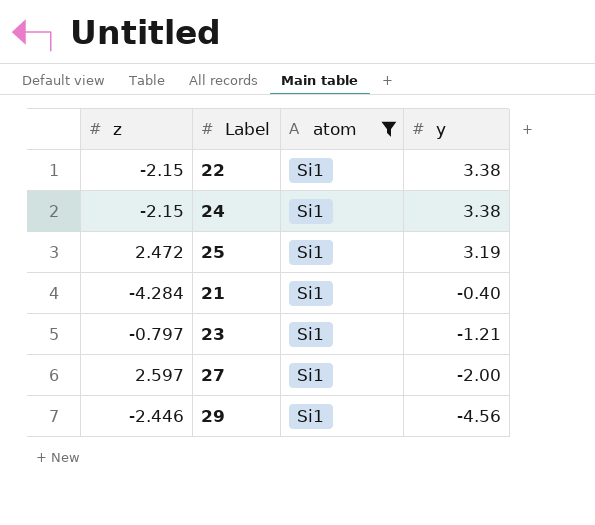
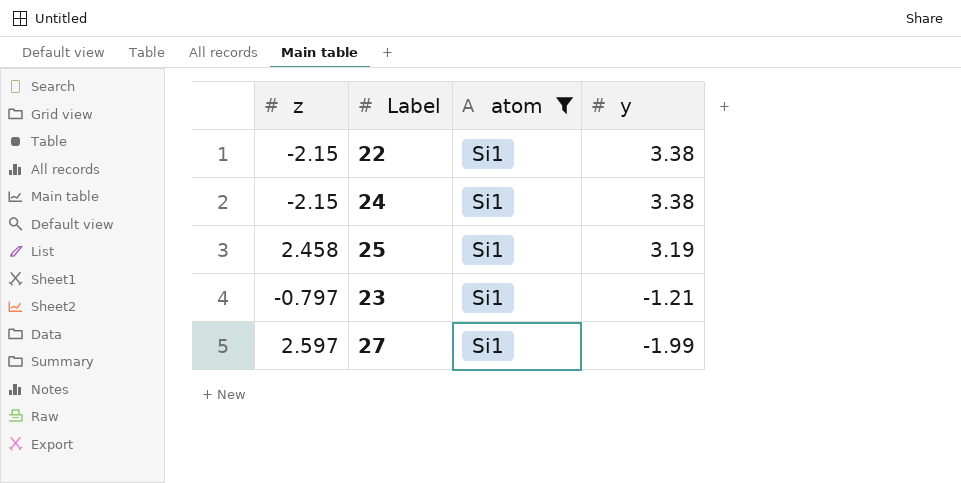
row 21: -4.284 | Si1 | -0.40 -> none
row 29: -2.446 | Si1 | -4.56 -> none
25 | z: 2.472 -> 2.458
27 | y: -2.00 -> -1.99

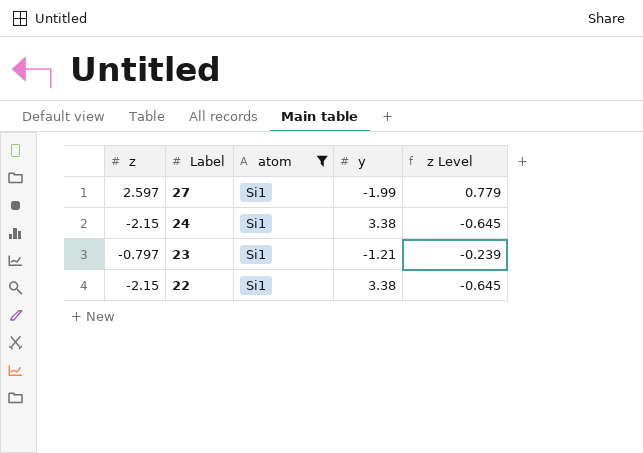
row order: y descending -> Label descending
column z Level | formula: none -> [z] * 0.3
row 25: 2.458 | Si1 | 3.19 -> none

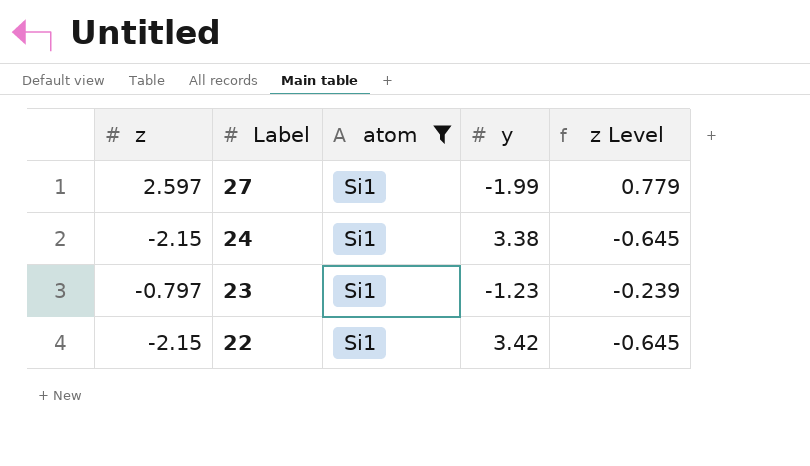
23 | y: -1.21 -> -1.23
22 | y: 3.38 -> 3.42

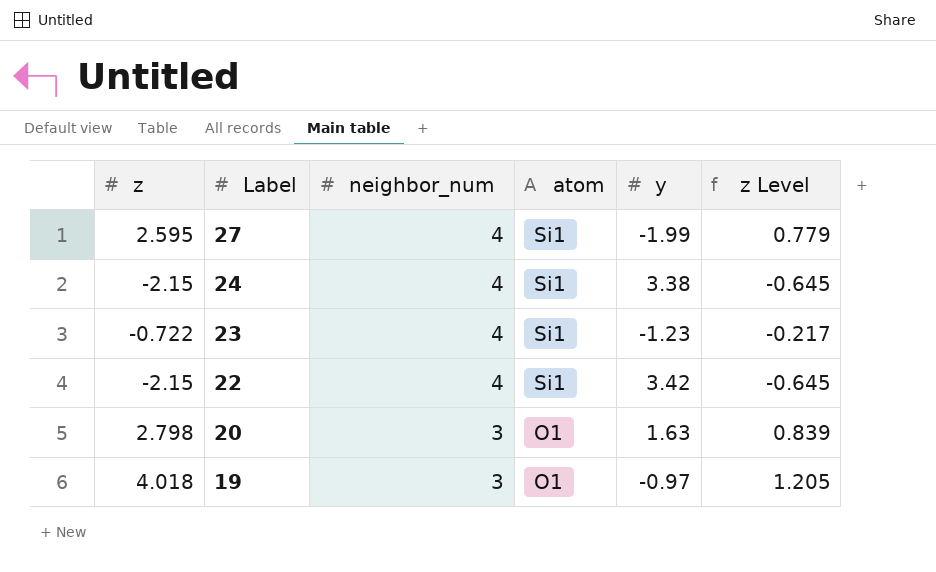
filter: atom = Si1 -> none
column neighbor_num | position: none -> 3
27 | z: 2.597 -> 2.595
23 | z: -0.797 -> -0.722
23 | z Level: -0.239 -> -0.217

